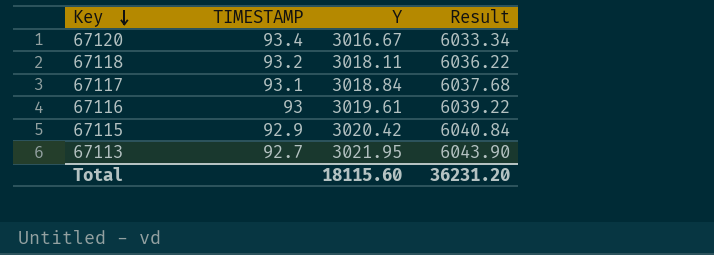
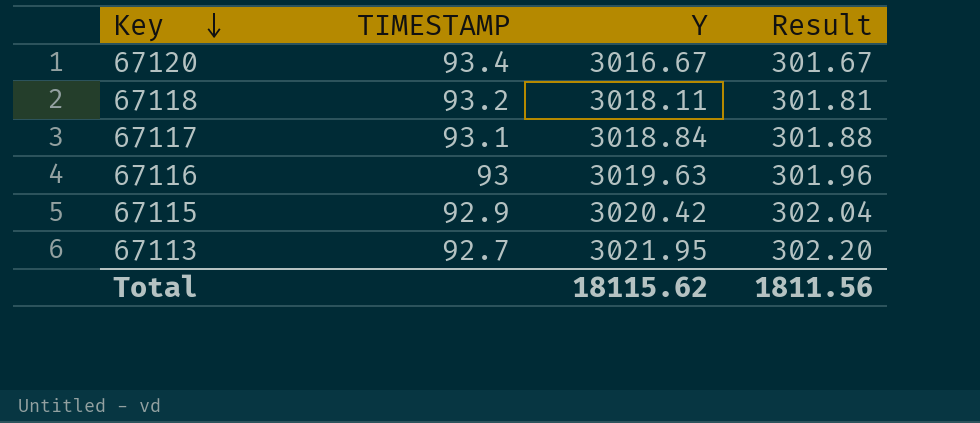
column Result | formula: [Y] * 2 -> [Y] * 0.1
67116 | Y: 3019.61 -> 3019.63
Total | Y: 18115.60 -> 18115.62
Total | Result: 36231.20 -> 1811.56

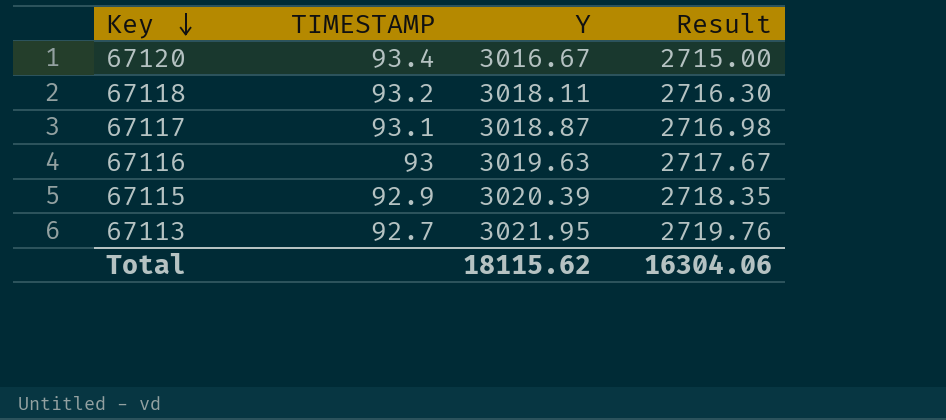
column Result | formula: [Y] * 0.1 -> [Y] * 0.9
67117 | Y: 3018.84 -> 3018.87
67115 | Y: 3020.42 -> 3020.39
Total | Result: 1811.56 -> 16304.06

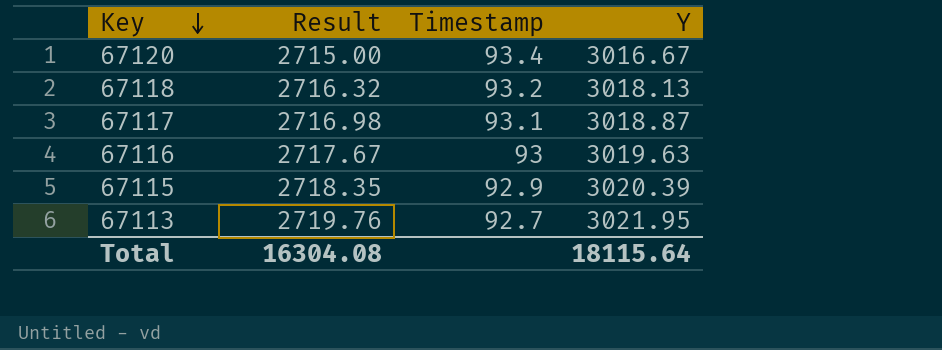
column Result | position: 4 -> 2
column name: TIMESTAMP -> Timestamp
67118 | Result: 2716.30 -> 2716.32
67118 | Y: 3018.11 -> 3018.13
Total | Result: 16304.06 -> 16304.08
Total | Y: 18115.62 -> 18115.64

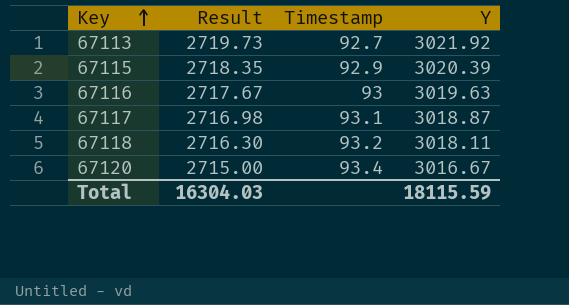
row order: Key descending -> Key ascending
67113 | Result: 2719.76 -> 2719.73
67113 | Y: 3021.95 -> 3021.92
67118 | Result: 2716.32 -> 2716.30
67118 | Y: 3018.13 -> 3018.11
Total | Result: 16304.08 -> 16304.03
Total | Y: 18115.64 -> 18115.59

